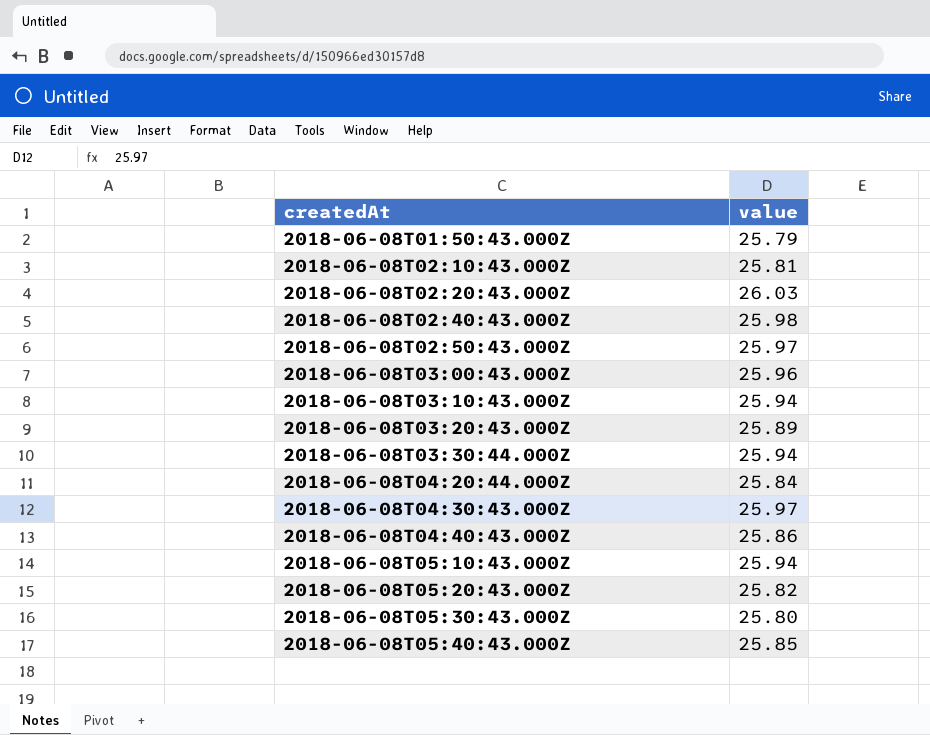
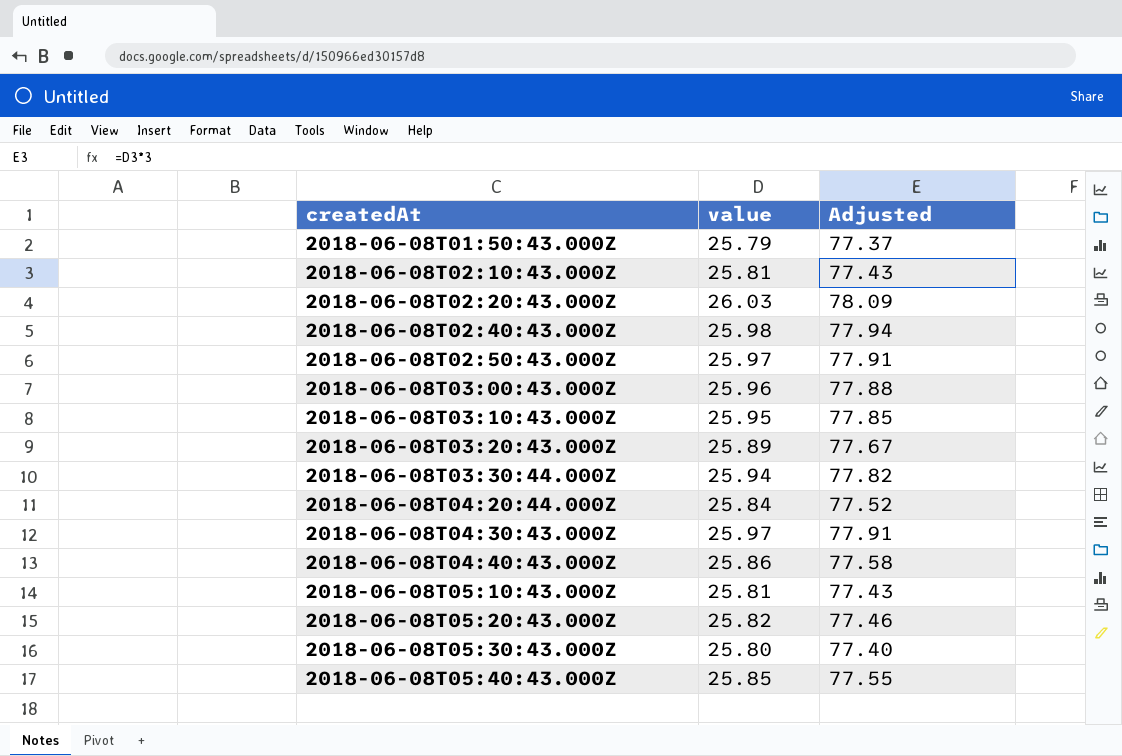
column Adjusted | formula: none -> [value] * 3
2018-06-08T03:10:43.000Z | value: 25.94 -> 25.95
2018-06-08T05:10:43.000Z | value: 25.94 -> 25.81

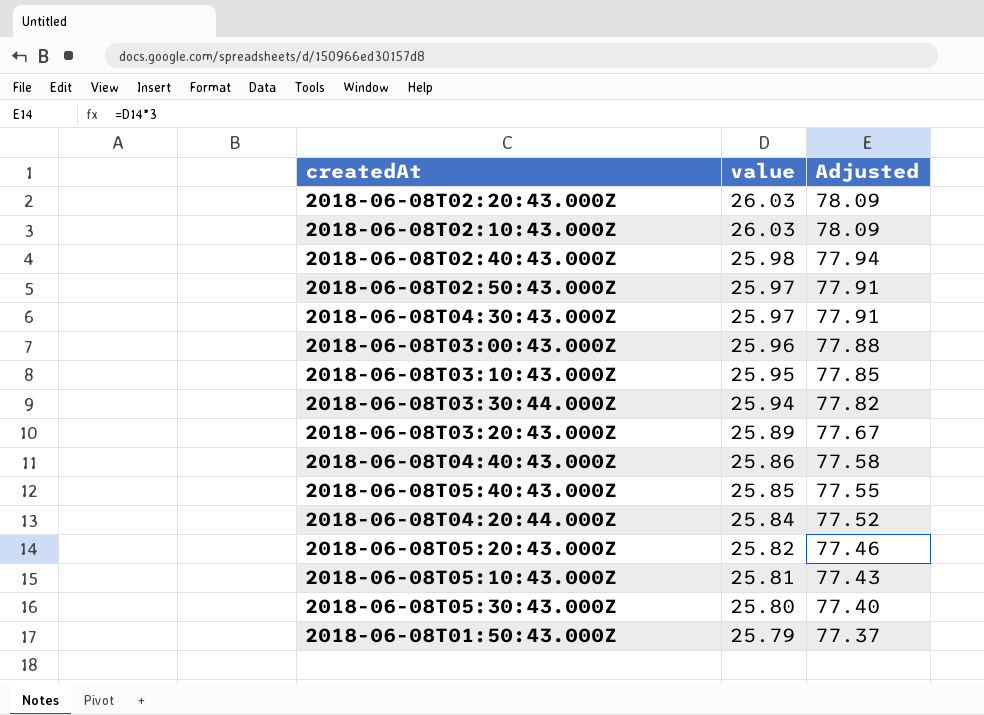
row order: createdAt ascending -> value descending
2018-06-08T02:10:43.000Z | value: 25.81 -> 26.03
2018-06-08T02:10:43.000Z | Adjusted: 77.43 -> 78.09

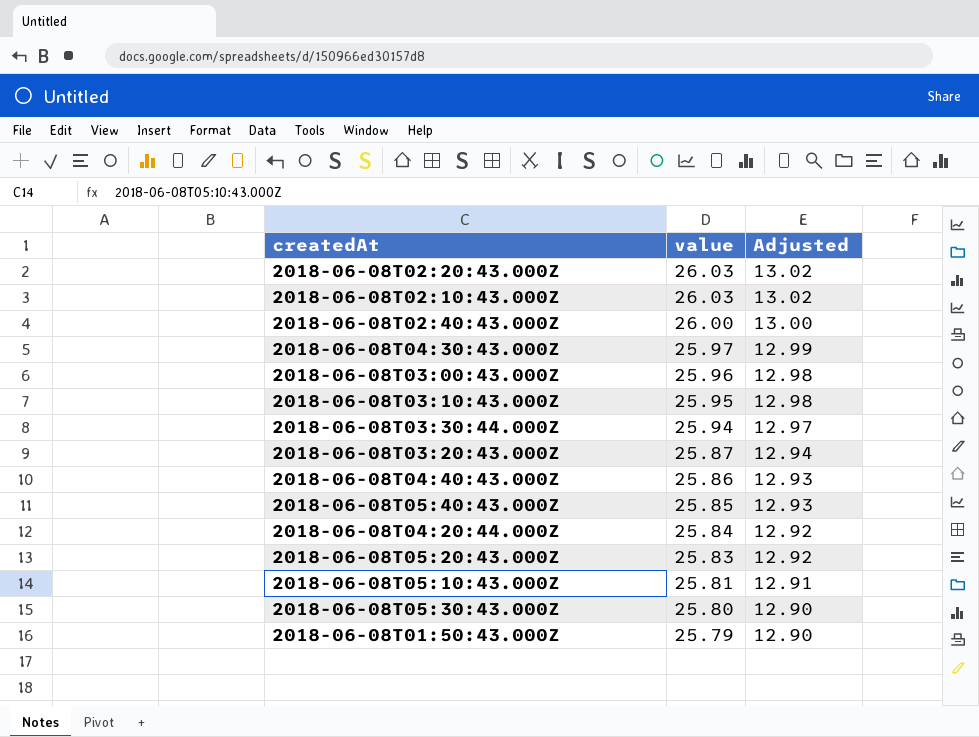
column Adjusted | formula: [value] * 3 -> [value] * 0.5
row 2018-06-08T02:50:43.000Z: 25.97 | 77.91 -> none
2018-06-08T02:40:43.000Z | value: 25.98 -> 26.00
2018-06-08T03:20:43.000Z | value: 25.89 -> 25.87
2018-06-08T05:20:43.000Z | value: 25.82 -> 25.83

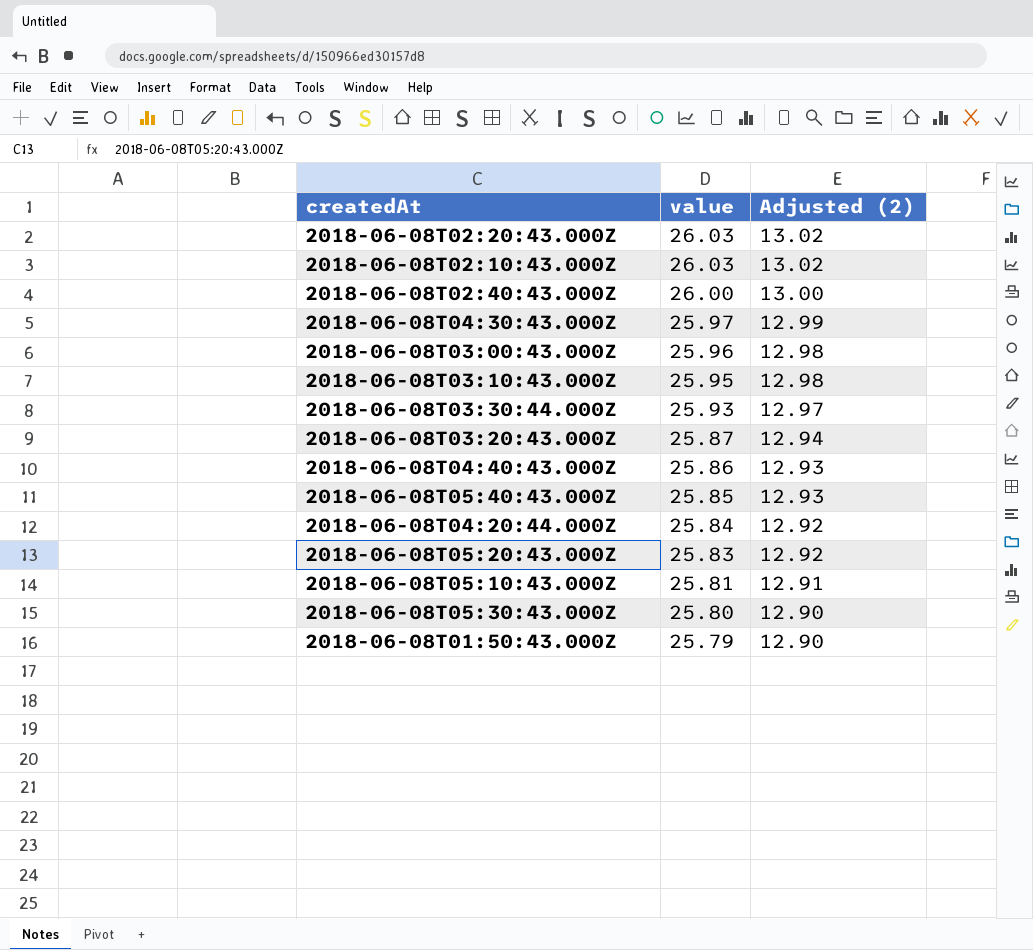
column name: Adjusted -> Adjusted (2)
2018-06-08T03:30:44.000Z | value: 25.94 -> 25.93

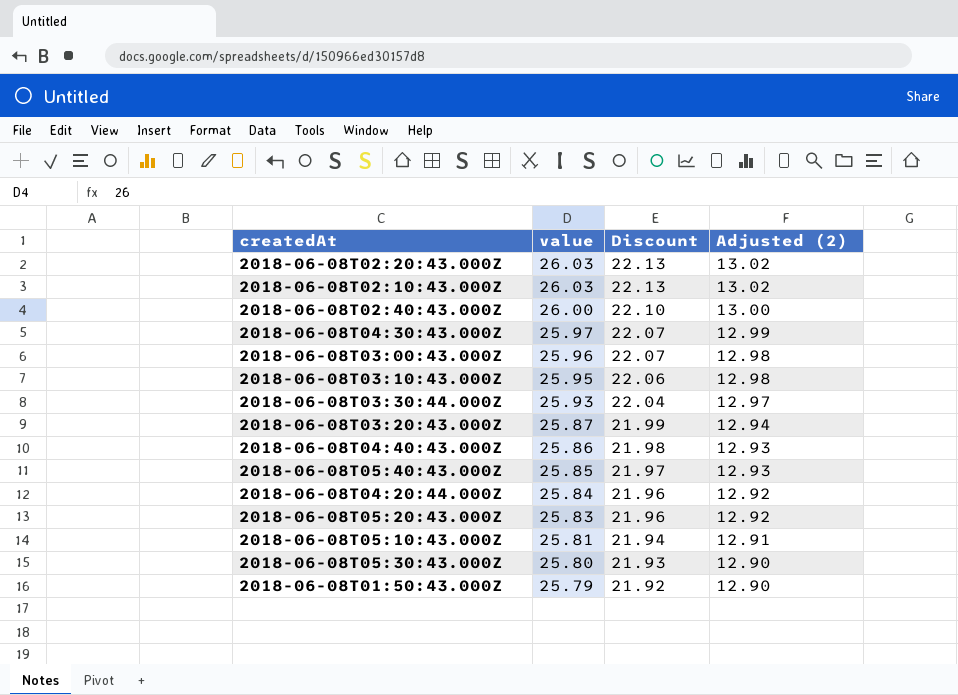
column Discount | formula: none -> [value] * 0.85

